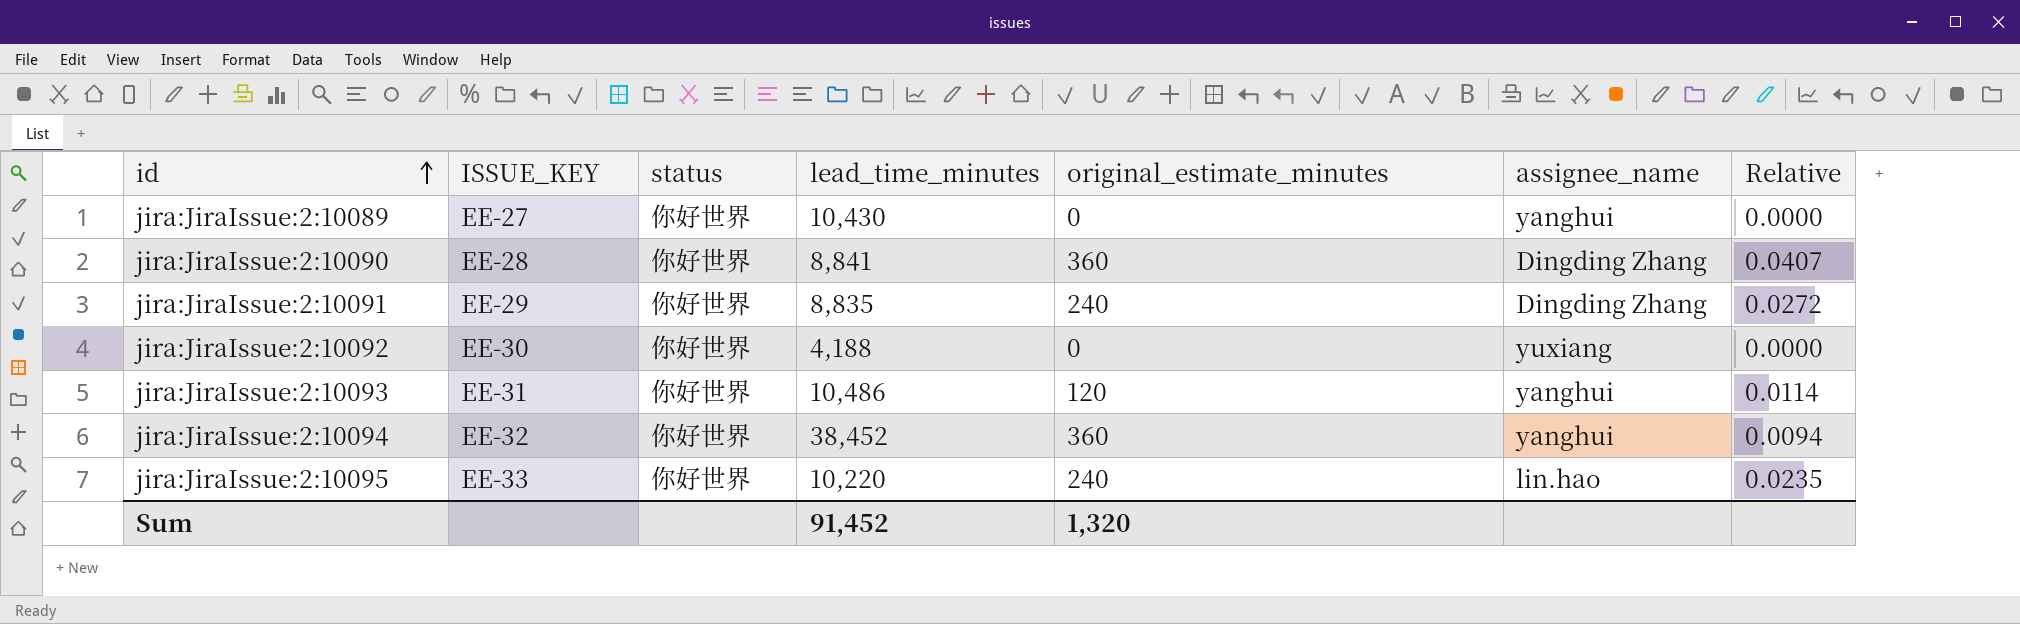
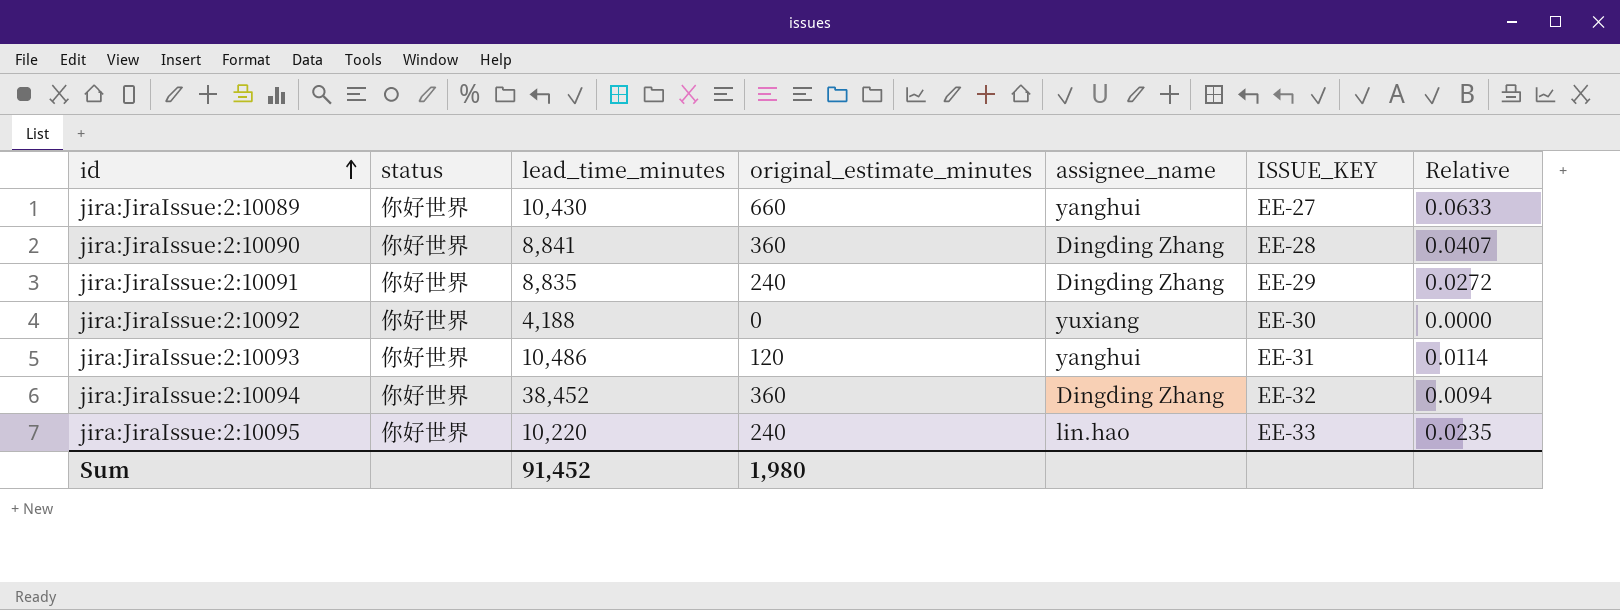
column ISSUE_KEY | position: 2 -> 6
jira:JiraIssue:2:10089 | original_estimate_minutes: 0 -> 660
jira:JiraIssue:2:10089 | Relative: 0.0000 -> 0.0633
jira:JiraIssue:2:10094 | assignee_name: yanghui -> Dingding Zhang
Sum | original_estimate_minutes: 1,320 -> 1,980

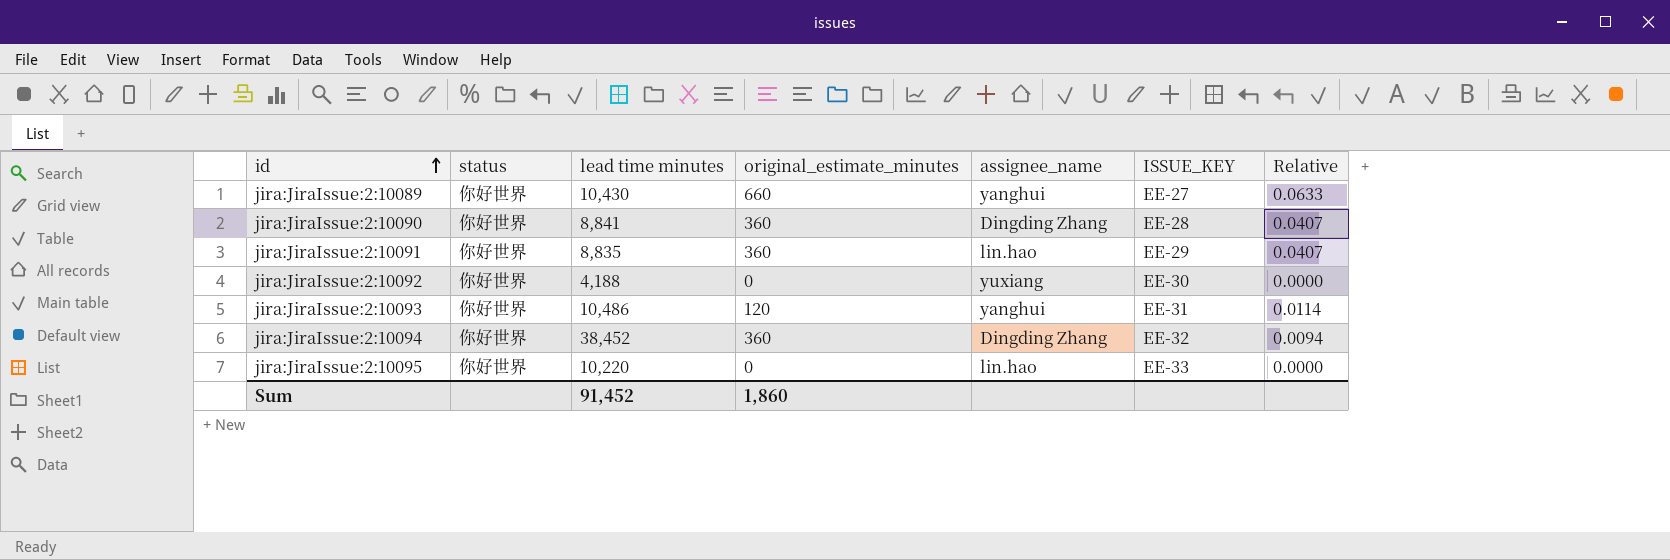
column name: lead_time_minutes -> lead time minutes
jira:JiraIssue:2:10091 | original_estimate_minutes: 240 -> 360
jira:JiraIssue:2:10091 | assignee_name: Dingding Zhang -> lin.hao
jira:JiraIssue:2:10091 | Relative: 0.0272 -> 0.0407
jira:JiraIssue:2:10095 | original_estimate_minutes: 240 -> 0
jira:JiraIssue:2:10095 | Relative: 0.0235 -> 0.0000
Sum | original_estimate_minutes: 1,980 -> 1,860

